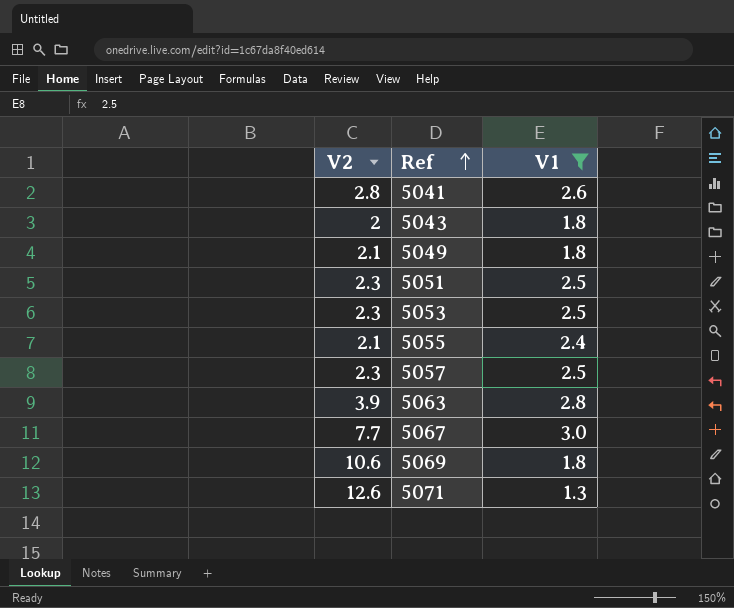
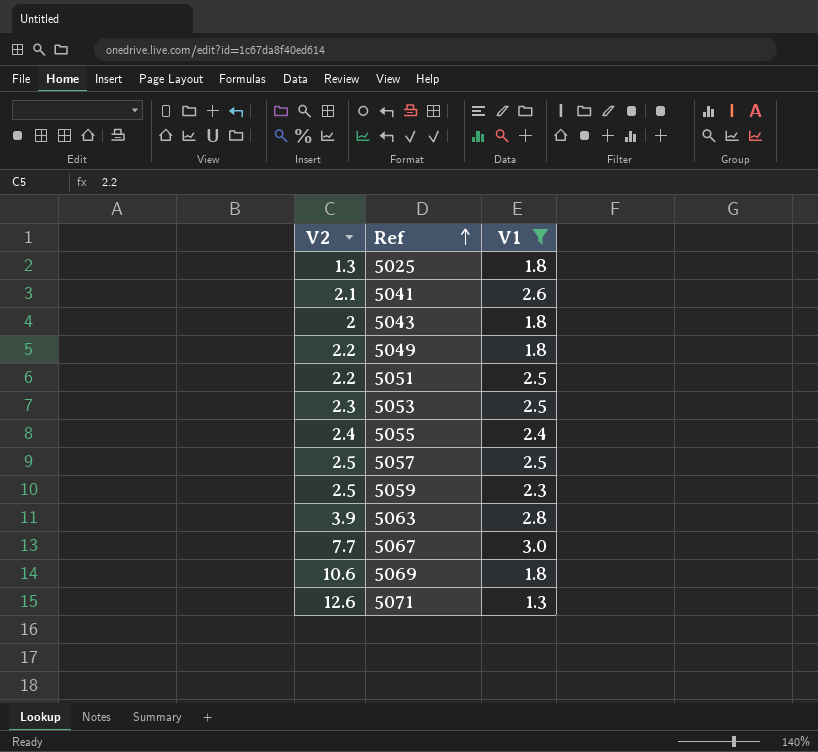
row 5025: none -> 1.3 | 1.8
5041 | V2: 2.8 -> 2.1
5049 | V2: 2.1 -> 2.2
5051 | V2: 2.3 -> 2.2
5055 | V2: 2.1 -> 2.4
5057 | V2: 2.3 -> 2.5
row 5059: none -> 2.5 | 2.3

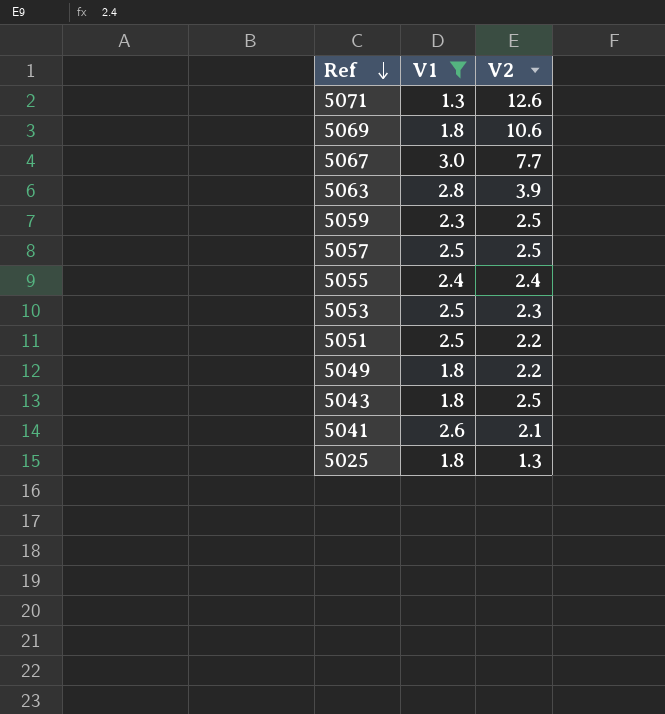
row order: Ref ascending -> Ref descending
column V2 | position: 1 -> 3
5043 | V2: 2 -> 2.5

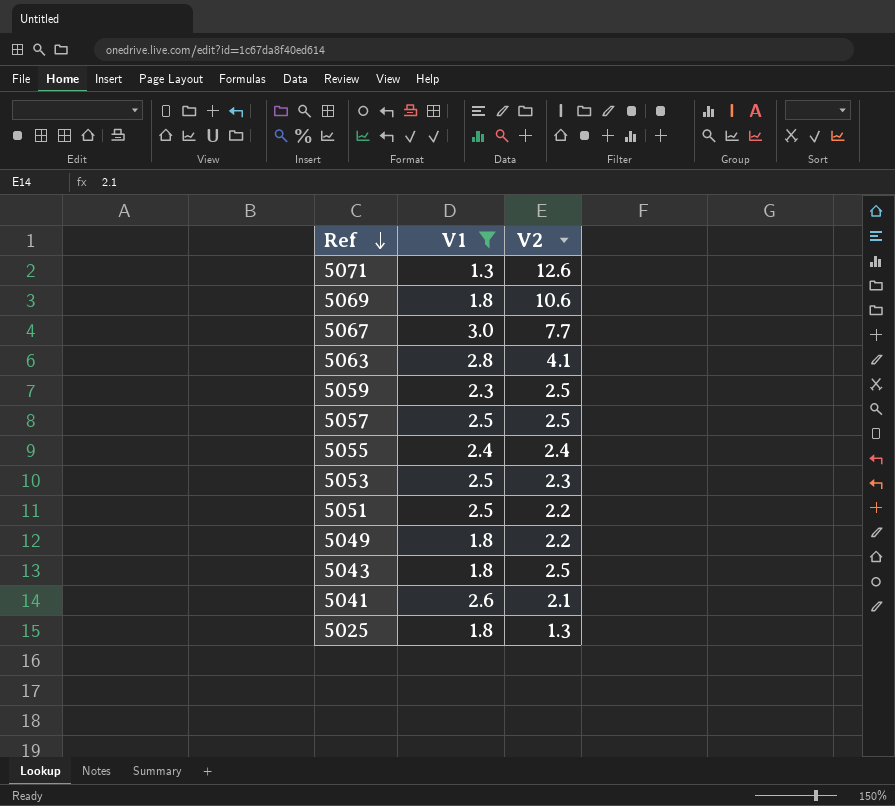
5063 | V2: 3.9 -> 4.1

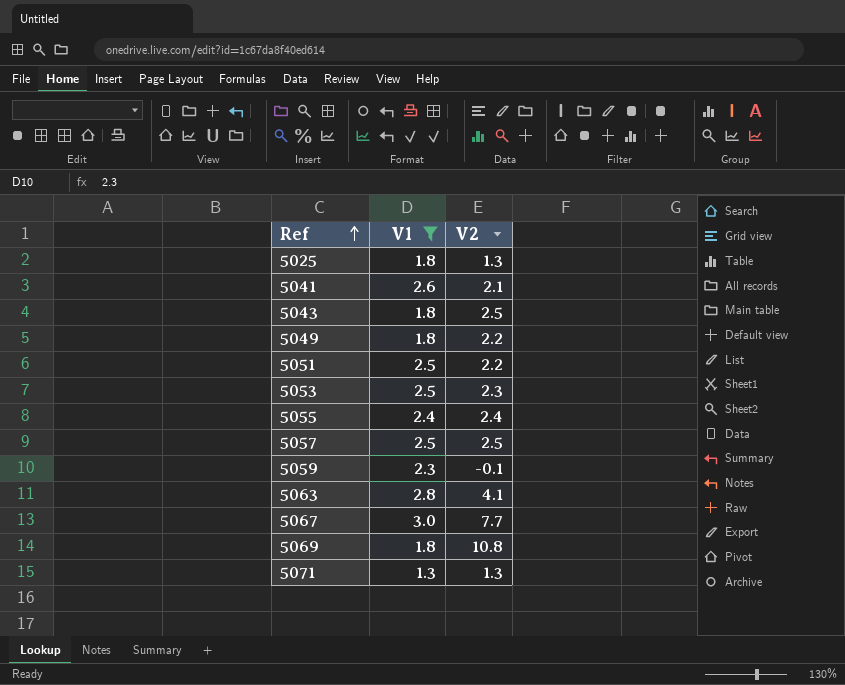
row order: Ref descending -> Ref ascending
5059 | V2: 2.5 -> -0.1
5069 | V2: 10.6 -> 10.8
5071 | V2: 12.6 -> 1.3

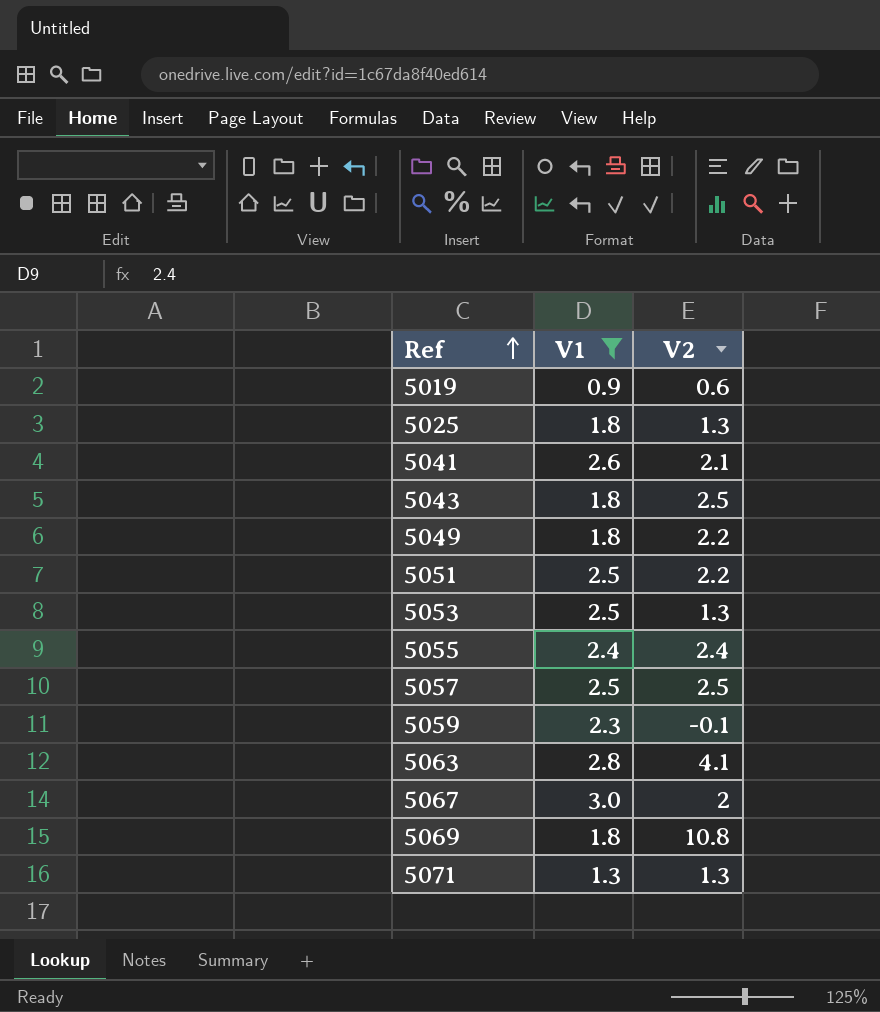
row 5019: none -> 0.9 | 0.6
5053 | V2: 2.3 -> 1.3
5067 | V2: 7.7 -> 2

